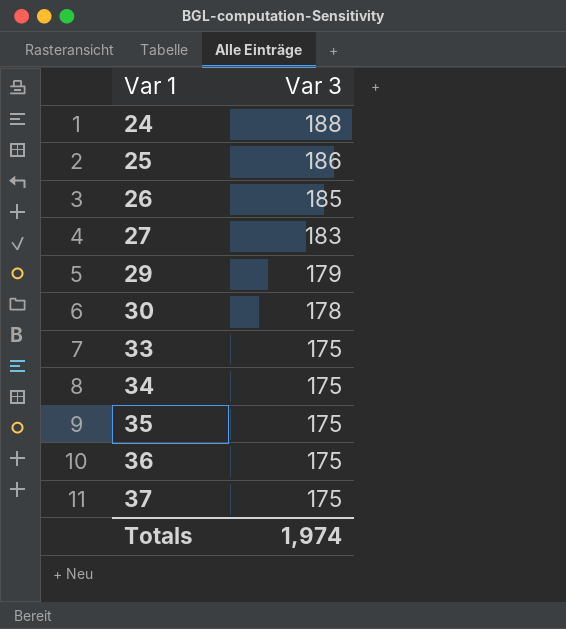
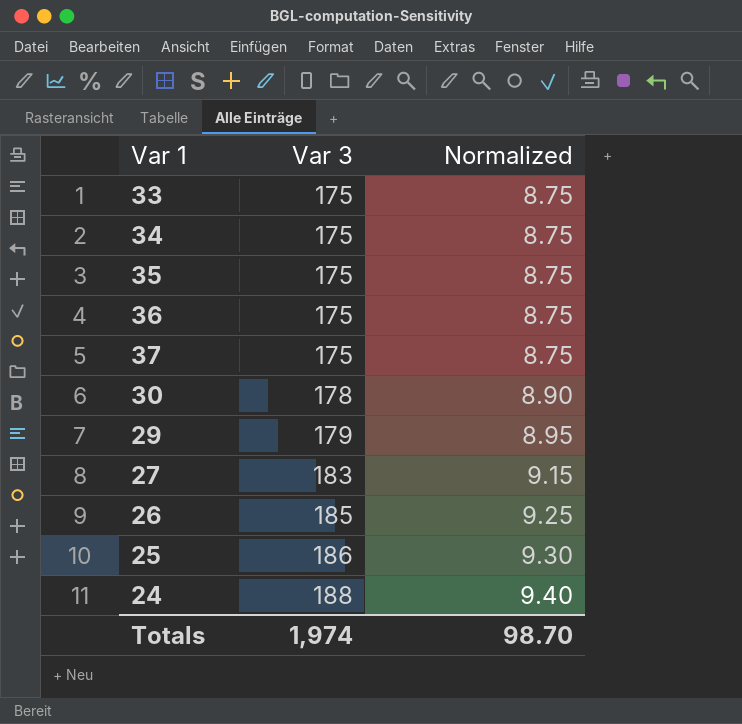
row order: Var 1 ascending -> Var 3 ascending
column Normalized | formula: none -> [Var 3] * 0.05

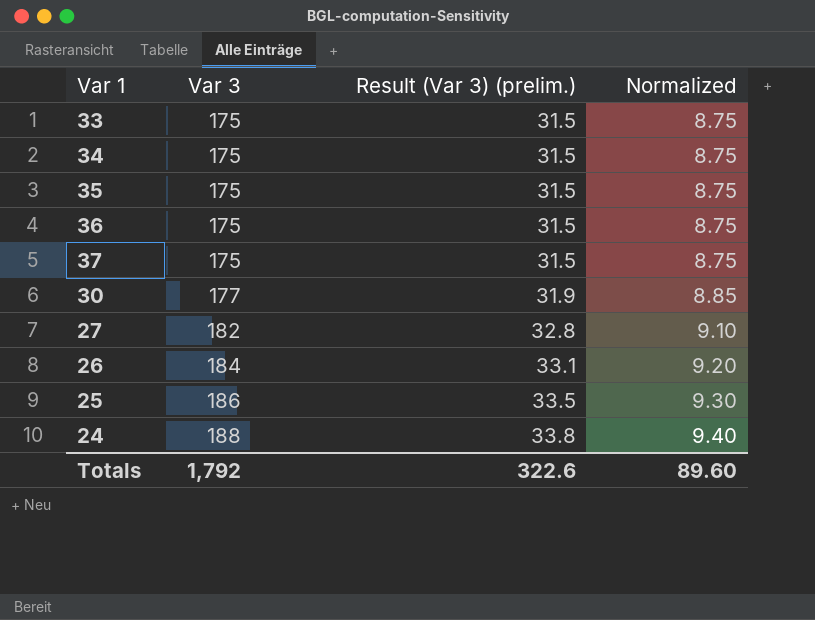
column Result (Var 3) (prelim.) | formula: none -> [Var 3] * 0.18
row 29: 179 | 8.95 -> none
30 | Var 3: 178 -> 177
30 | Normalized: 8.90 -> 8.85
27 | Var 3: 183 -> 182
27 | Normalized: 9.15 -> 9.10
26 | Var 3: 185 -> 184
26 | Normalized: 9.25 -> 9.20
Totals | Var 3: 1,974 -> 1,792
Totals | Normalized: 98.70 -> 89.60

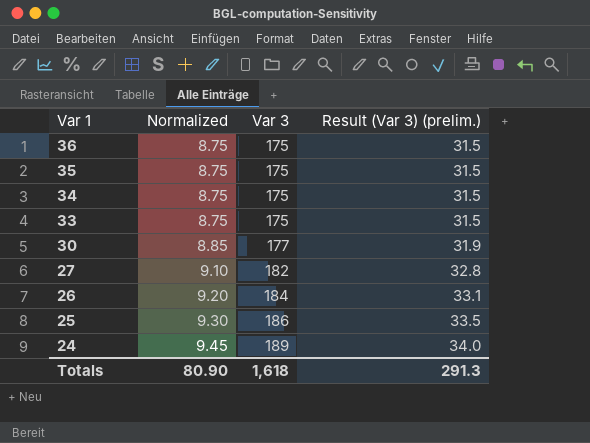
row order: Var 3 ascending -> Var 1 descending
column Normalized | position: 4 -> 2
row 37: 175 | 31.5 | 8.75 -> none
24 | Normalized: 9.40 -> 9.45
24 | Var 3: 188 -> 189
24 | Result (Var 3) (prelim.): 33.8 -> 34.0
Totals | Normalized: 89.60 -> 80.90
Totals | Var 3: 1,792 -> 1,618
Totals | Result (Var 3) (prelim.): 322.6 -> 291.3

